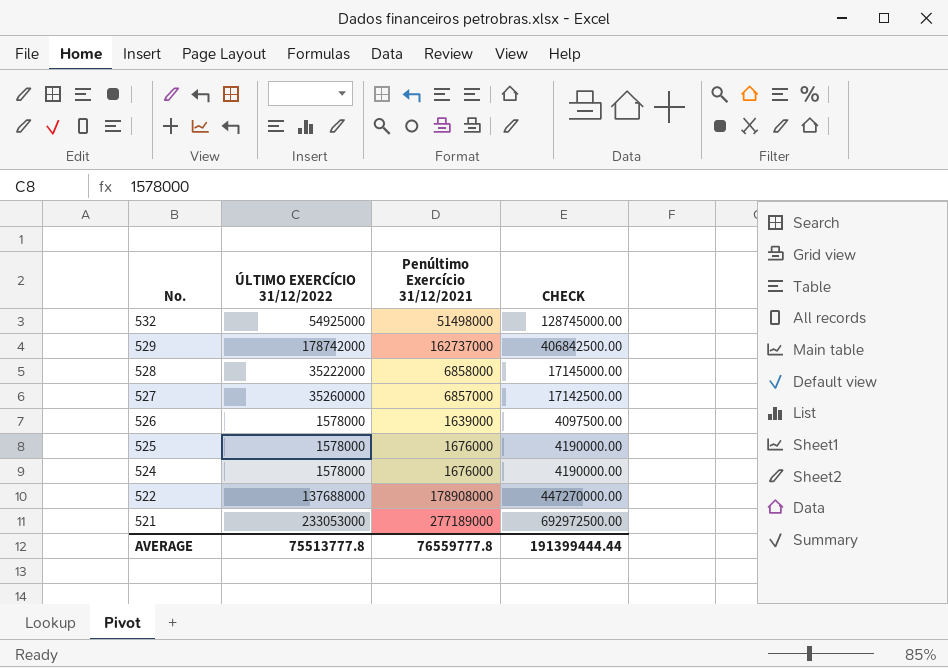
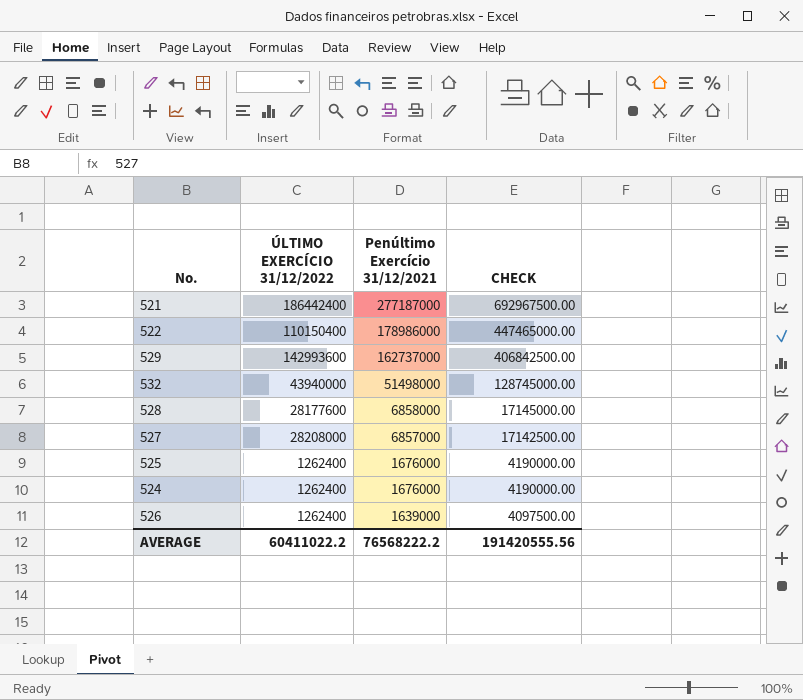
row order: No. descending -> Penúltimo Exercício 31/12/2021 descending
521 | ÚLTIMO EXERCÍCIO 31/12/2022: 233053000 -> 186442400
521 | Penúltimo Exercício 31/12/2021: 277189000 -> 277187000
521 | CHECK: 692972500.00 -> 692967500.00
522 | ÚLTIMO EXERCÍCIO 31/12/2022: 137688000 -> 110150400
522 | Penúltimo Exercício 31/12/2021: 178908000 -> 178986000
522 | CHECK: 447270000.00 -> 447465000.00
529 | ÚLTIMO EXERCÍCIO 31/12/2022: 178742000 -> 142993600
532 | ÚLTIMO EXERCÍCIO 31/12/2022: 54925000 -> 43940000
528 | ÚLTIMO EXERCÍCIO 31/12/2022: 35222000 -> 28177600
527 | ÚLTIMO EXERCÍCIO 31/12/2022: 35260000 -> 28208000
525 | ÚLTIMO EXERCÍCIO 31/12/2022: 1578000 -> 1262400
524 | ÚLTIMO EXERCÍCIO 31/12/2022: 1578000 -> 1262400
526 | ÚLTIMO EXERCÍCIO 31/12/2022: 1578000 -> 1262400
AVERAGE | ÚLTIMO EXERCÍCIO 31/12/2022: 75513777.8 -> 60411022.2
AVERAGE | Penúltimo Exercício 31/12/2021: 76559777.8 -> 76568222.2
AVERAGE | CHECK: 191399444.44 -> 191420555.56

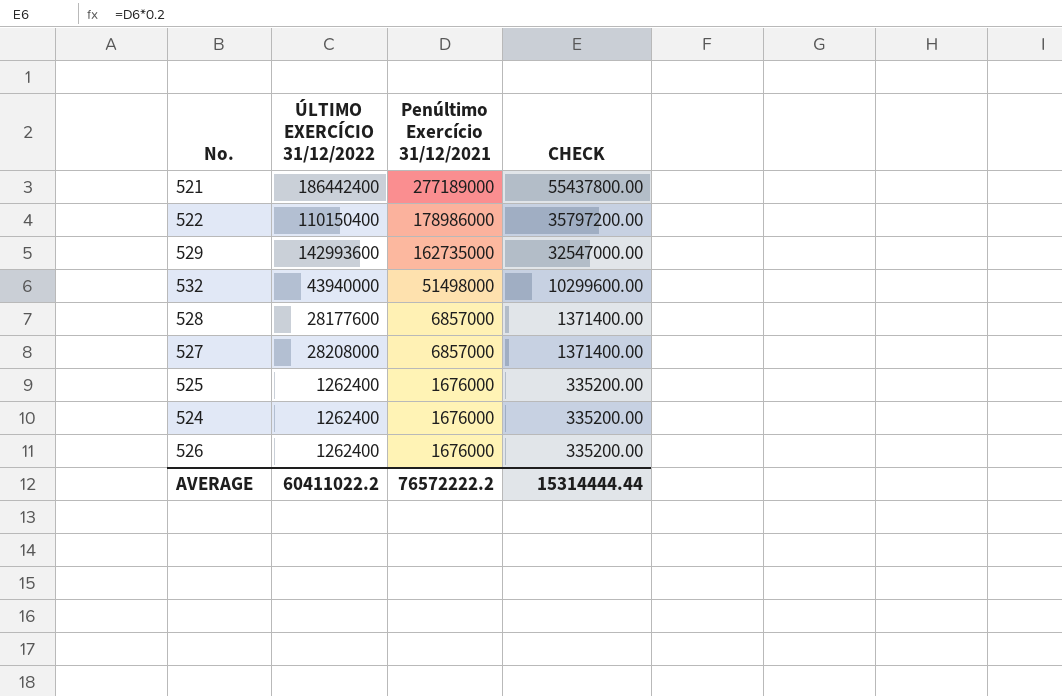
column CHECK | formula: [Penúltimo Exercício 31/12/2021] * 2.5 -> [Penúltimo Exercício 31/12/2021] * 0.2
521 | Penúltimo Exercício 31/12/2021: 277187000 -> 277189000
529 | Penúltimo Exercício 31/12/2021: 162737000 -> 162735000
528 | Penúltimo Exercício 31/12/2021: 6858000 -> 6857000
526 | Penúltimo Exercício 31/12/2021: 1639000 -> 1676000
AVERAGE | Penúltimo Exercício 31/12/2021: 76568222.2 -> 76572222.2
AVERAGE | CHECK: 191420555.56 -> 15314444.44

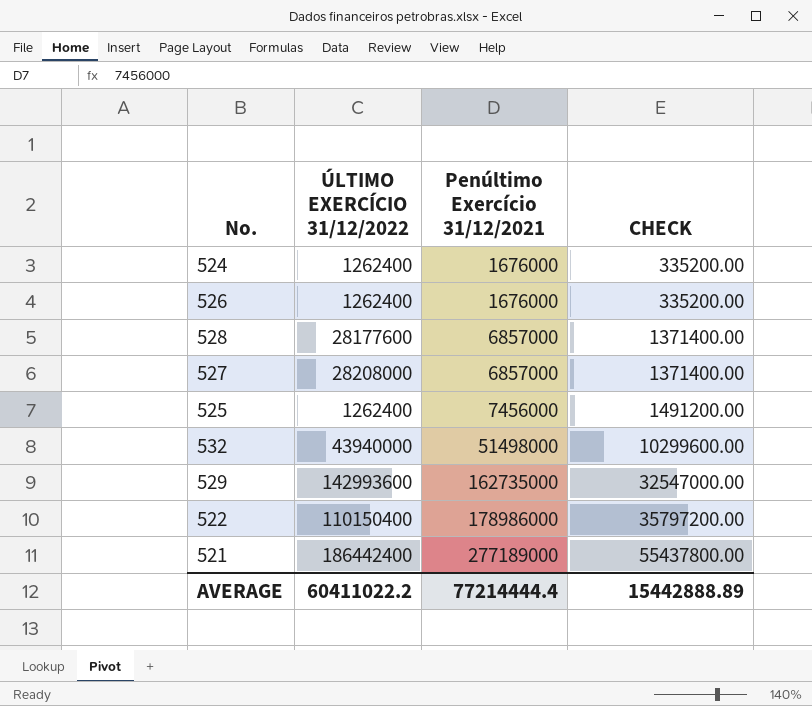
row order: Penúltimo Exercício 31/12/2021 descending -> Penúltimo Exercício 31/12/2021 ascending
525 | Penúltimo Exercício 31/12/2021: 1676000 -> 7456000
525 | CHECK: 335200.00 -> 1491200.00
AVERAGE | Penúltimo Exercício 31/12/2021: 76572222.2 -> 77214444.4
AVERAGE | CHECK: 15314444.44 -> 15442888.89

